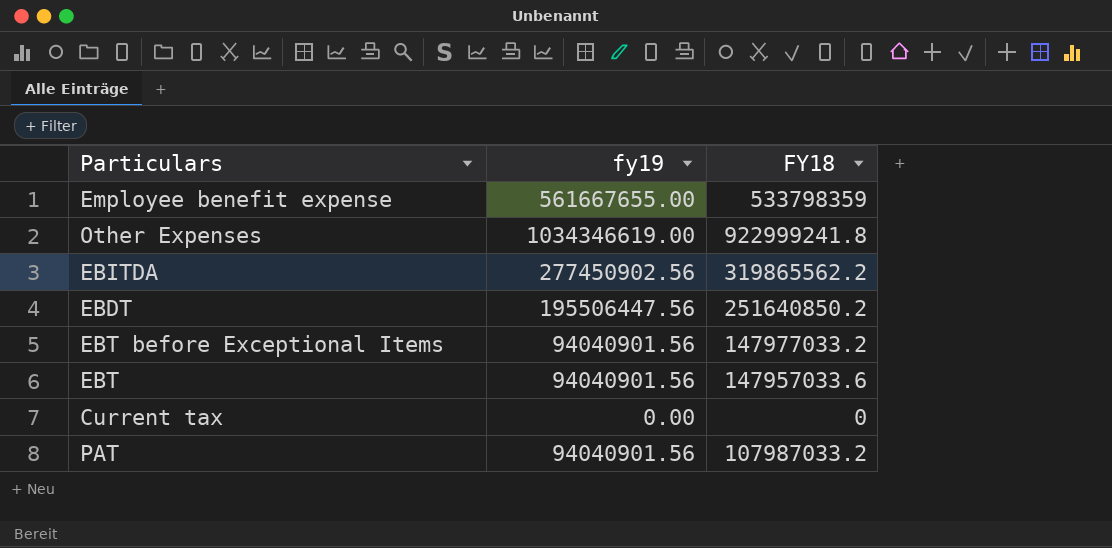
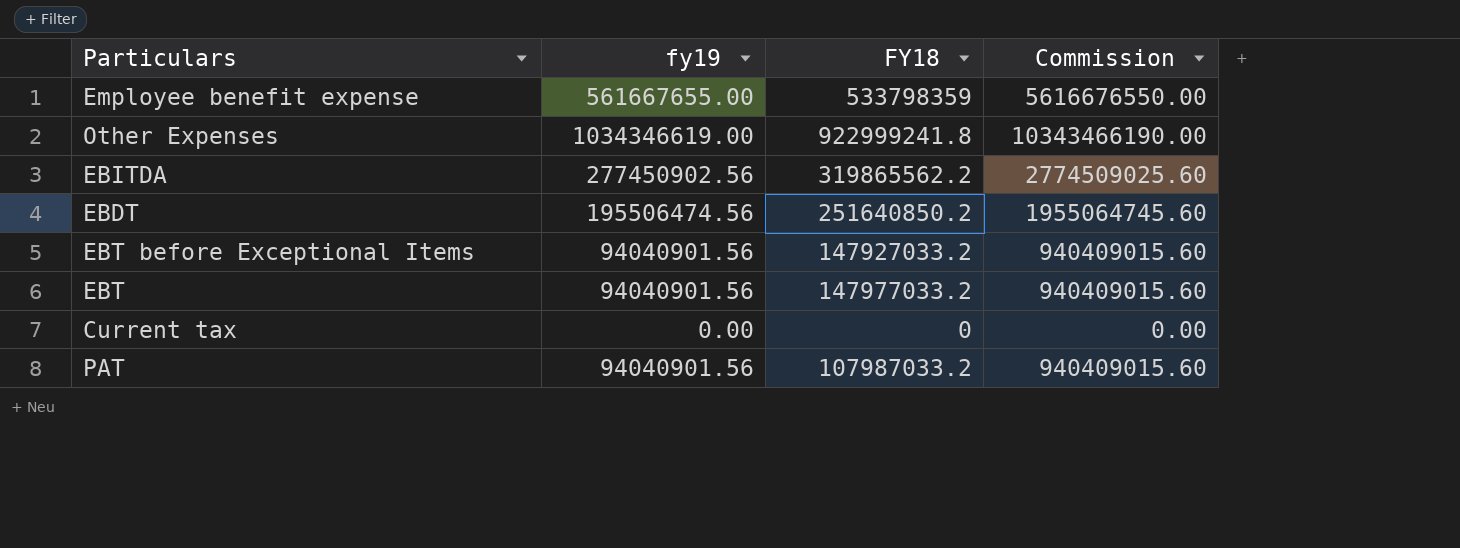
column Commission | formula: none -> [fy19] * 10
EBDT | fy19: 195506447.56 -> 195506474.56
EBT before Exceptional Items | FY18: 147977033.2 -> 147927033.2
EBT | FY18: 147957033.6 -> 147977033.2

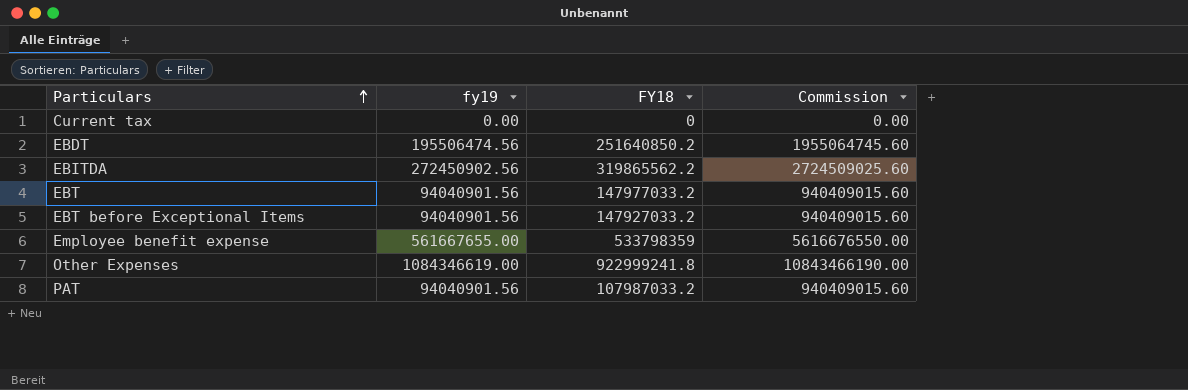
row order: none -> Particulars ascending
EBITDA | fy19: 277450902.56 -> 272450902.56
EBITDA | Commission: 2774509025.60 -> 2724509025.60
Other Expenses | fy19: 1034346619.00 -> 1084346619.00
Other Expenses | Commission: 10343466190.00 -> 10843466190.00

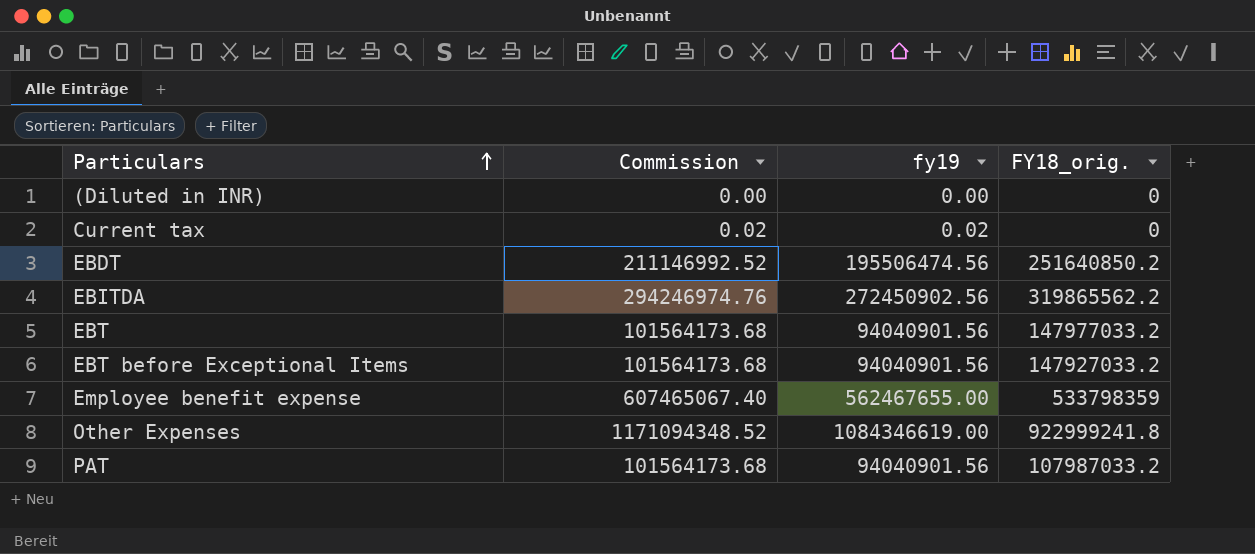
column Commission | formula: [fy19] * 10 -> [fy19] * 1.08
column Commission | position: 4 -> 2
column name: FY18 -> FY18_orig.
row (Diluted in INR): none -> 0.00 | 0.00 | 0
Current tax | fy19: 0.00 -> 0.02
Employee benefit expense | fy19: 561667655.00 -> 562467655.00

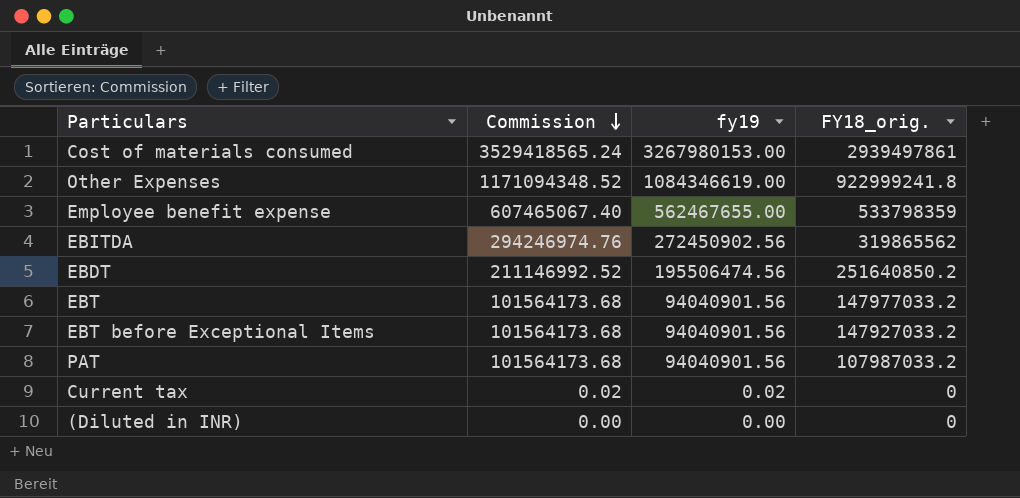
row order: Particulars ascending -> Commission descending
row Cost of materials consumed: none -> 3529418565.24 | 3267980153.00 | 2939497861
EBITDA | FY18_orig.: 319865562.2 -> 319865562

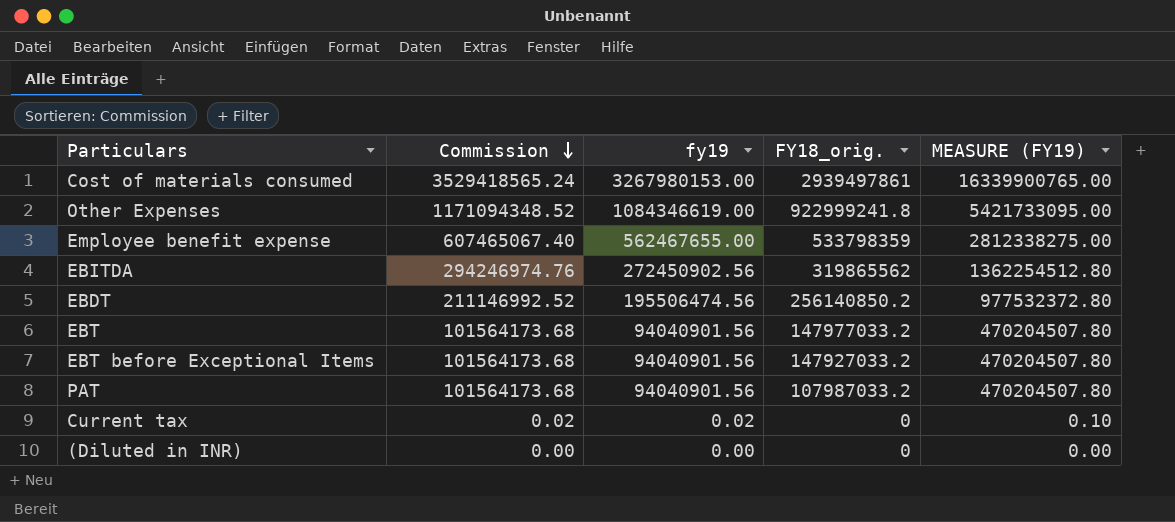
column MEASURE (FY19) | formula: none -> [fy19] * 5
EBDT | FY18_orig.: 251640850.2 -> 256140850.2

